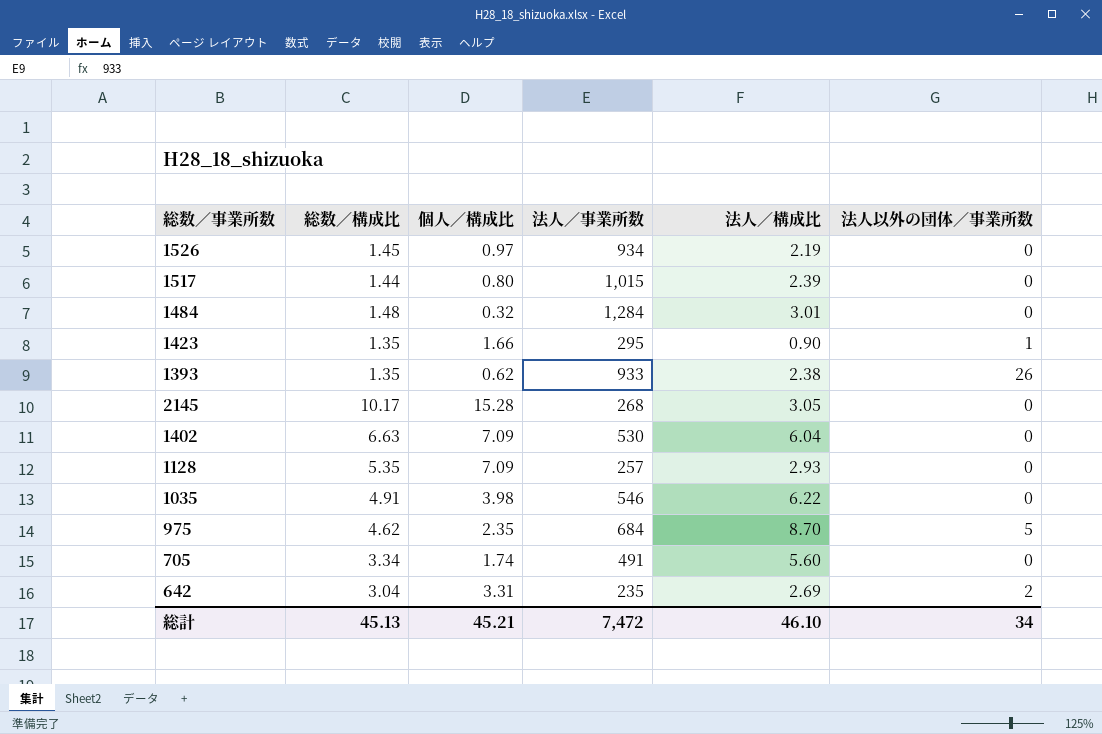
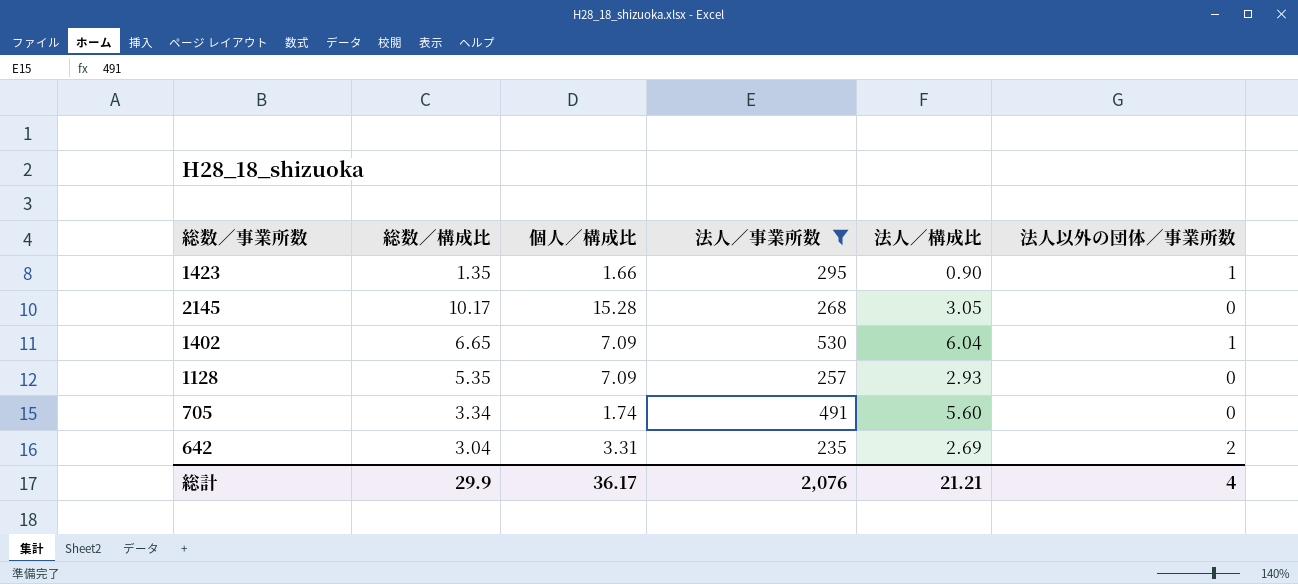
filter: none -> 法人／事業所数 <= 530
1402 | 総数／構成比: 6.63 -> 6.65
1402 | 法人以外の団体／事業所数: 0 -> 1
総計 | 総数／構成比: 45.13 -> 29.9
総計 | 個人／構成比: 45.21 -> 36.17
総計 | 法人／事業所数: 7,472 -> 2,076
総計 | 法人／構成比: 46.10 -> 21.21
総計 | 法人以外の団体／事業所数: 34 -> 4

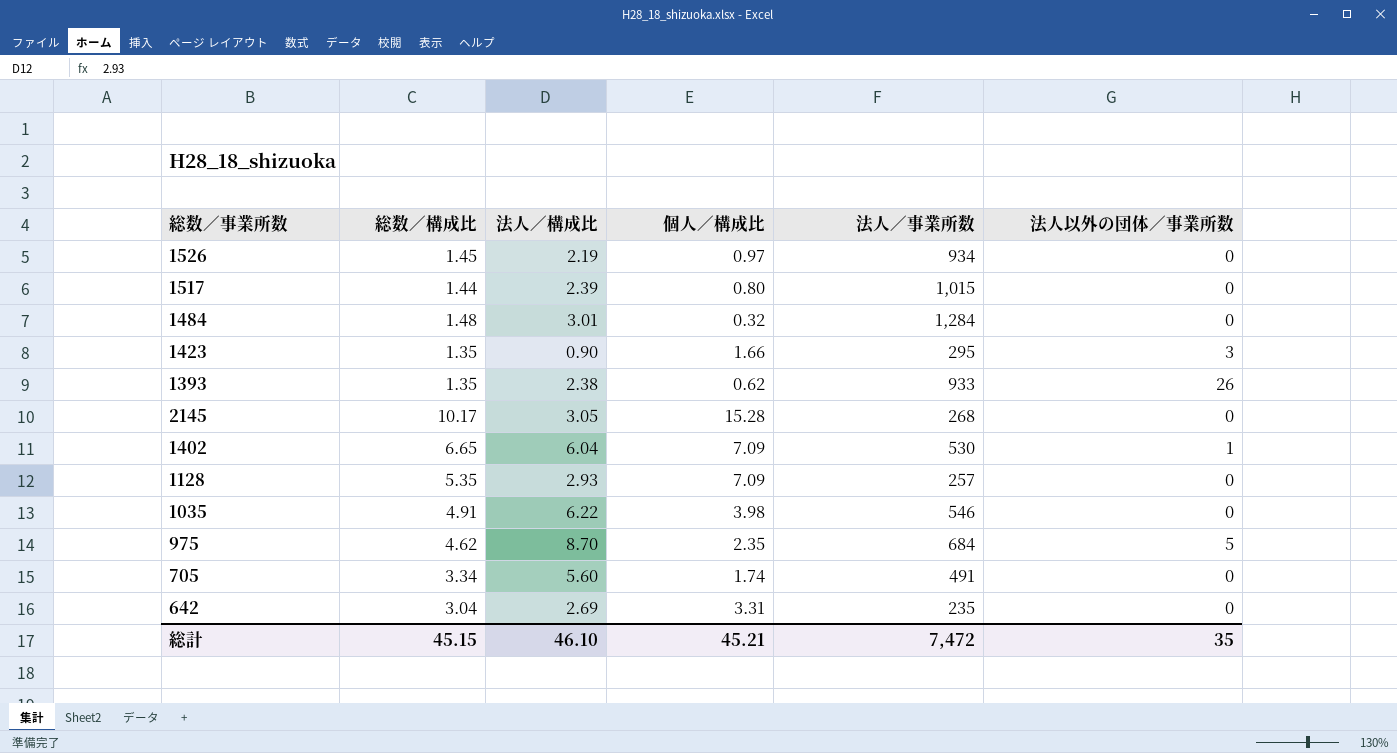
filter: 法人／事業所数 <= 530 -> none
column 法人／構成比 | position: 5 -> 3
1423 | 法人以外の団体／事業所数: 1 -> 3
642 | 法人以外の団体／事業所数: 2 -> 0
総計 | 総数／構成比: 29.9 -> 45.15
総計 | 法人／構成比: 21.21 -> 46.10
総計 | 個人／構成比: 36.17 -> 45.21
総計 | 法人／事業所数: 2,076 -> 7,472
総計 | 法人以外の団体／事業所数: 4 -> 35

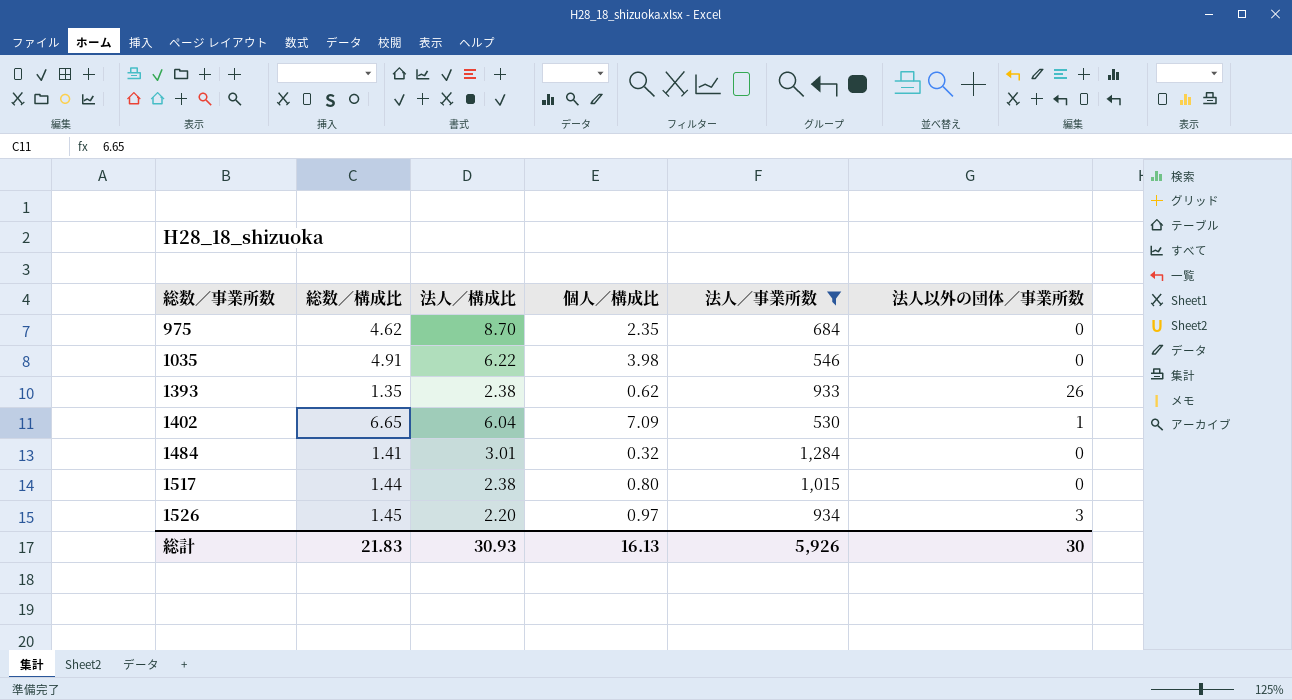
filter: none -> 法人／事業所数 >= 530
row order: none -> 総数／事業所数 ascending
975 | 法人以外の団体／事業所数: 5 -> 0
1484 | 総数／構成比: 1.48 -> 1.41
1517 | 法人／構成比: 2.39 -> 2.38
1526 | 法人／構成比: 2.19 -> 2.20
1526 | 法人以外の団体／事業所数: 0 -> 3
総計 | 総数／構成比: 45.15 -> 21.83
総計 | 法人／構成比: 46.10 -> 30.93
総計 | 個人／構成比: 45.21 -> 16.13
総計 | 法人／事業所数: 7,472 -> 5,926
総計 | 法人以外の団体／事業所数: 35 -> 30

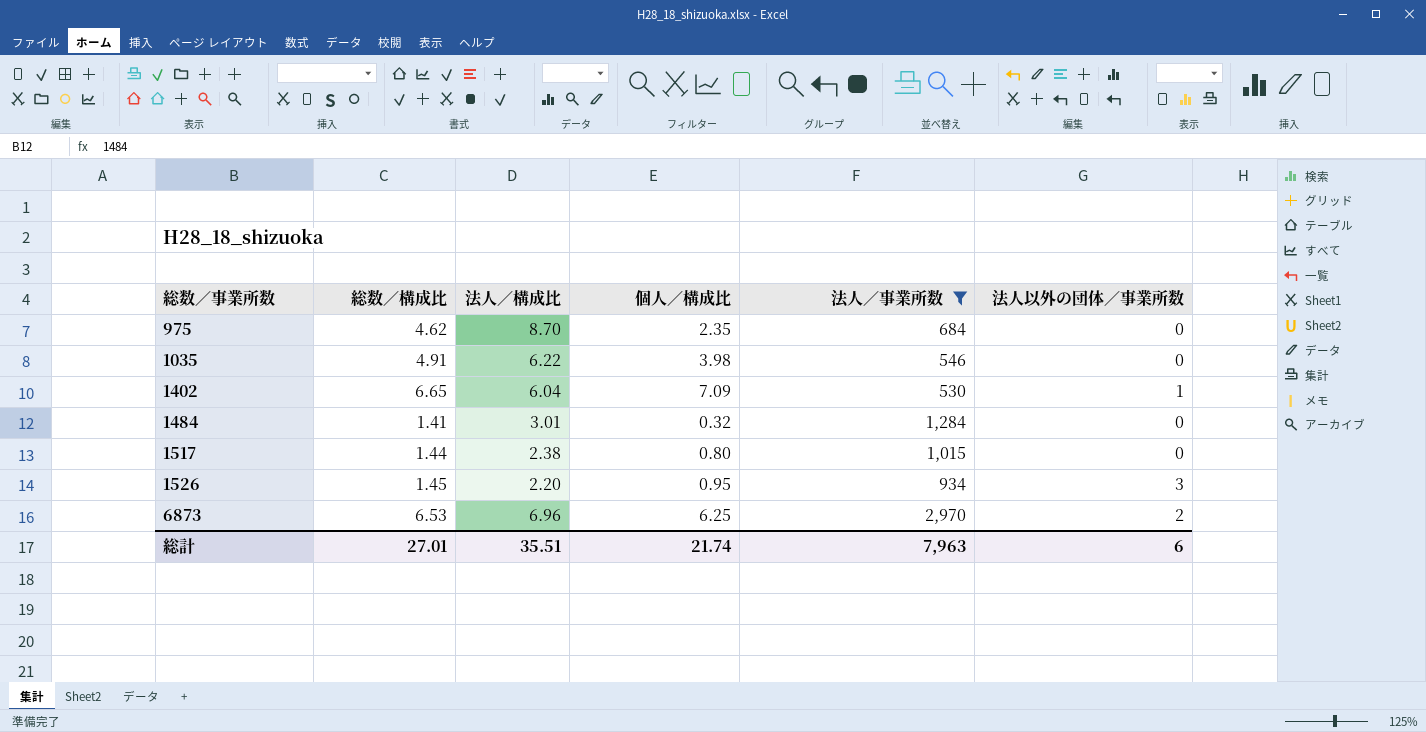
row 1393: 1.35 | 2.38 | 0.62 | 933 | 26 -> none
1526 | 個人／構成比: 0.97 -> 0.95
row 6873: none -> 6.53 | 6.96 | 6.25 | 2,970 | 2
総計 | 総数／構成比: 21.83 -> 27.01
総計 | 法人／構成比: 30.93 -> 35.51
総計 | 個人／構成比: 16.13 -> 21.74
総計 | 法人／事業所数: 5,926 -> 7,963
総計 | 法人以外の団体／事業所数: 30 -> 6

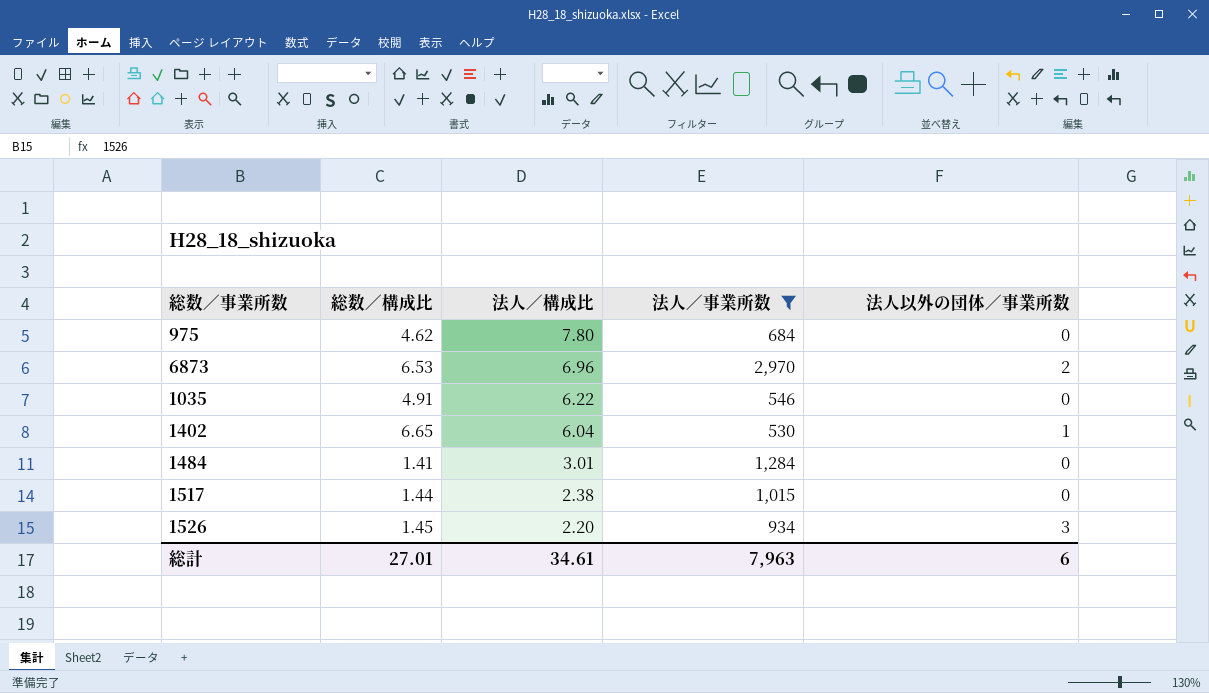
row order: 総数／事業所数 ascending -> 法人／構成比 descending
column 個人／構成比 | position: 4 -> none
975 | 法人／構成比: 8.70 -> 7.80
総計 | 法人／構成比: 35.51 -> 34.61

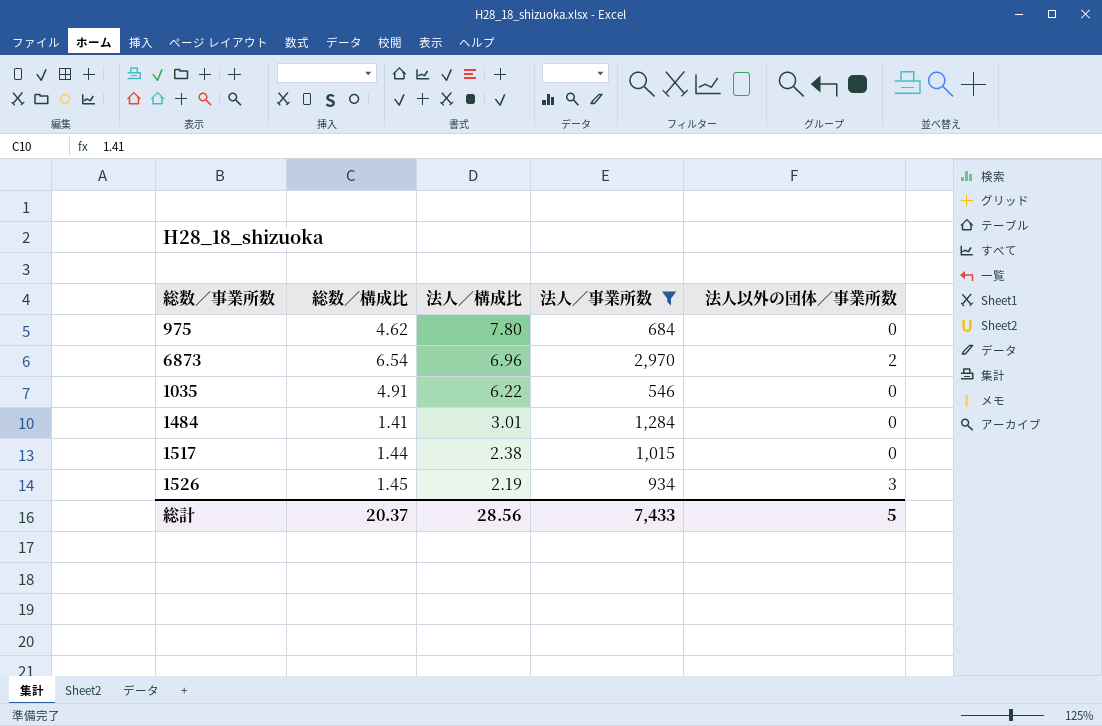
row 1402: 6.65 | 6.04 | 530 | 1 -> none
6873 | 総数／構成比: 6.53 -> 6.54
1526 | 法人／構成比: 2.20 -> 2.19
総計 | 総数／構成比: 27.01 -> 20.37
総計 | 法人／構成比: 34.61 -> 28.56
総計 | 法人／事業所数: 7,963 -> 7,433
総計 | 法人以外の団体／事業所数: 6 -> 5

